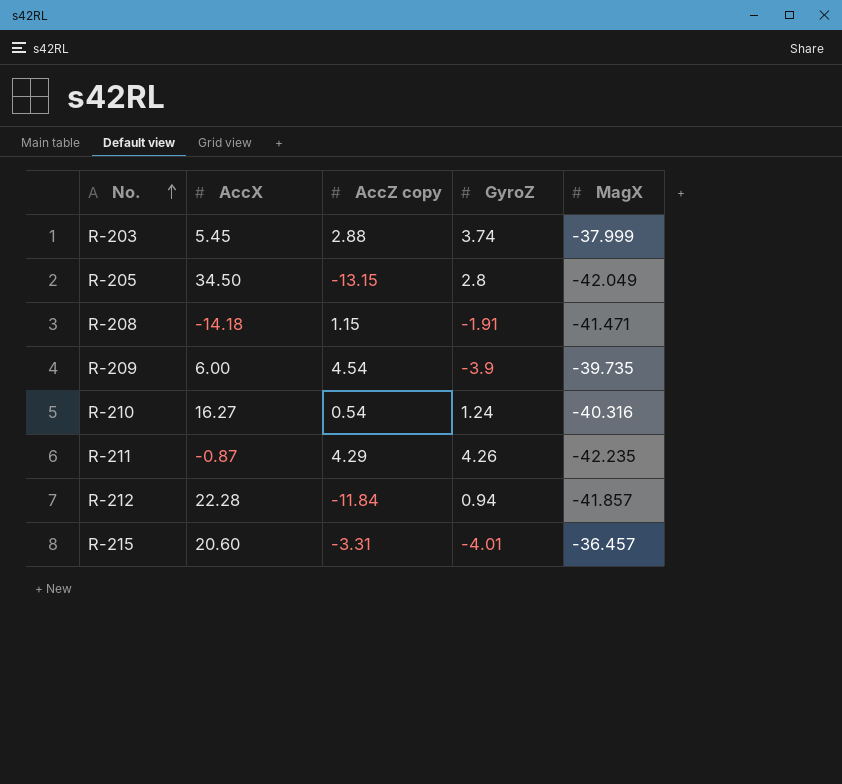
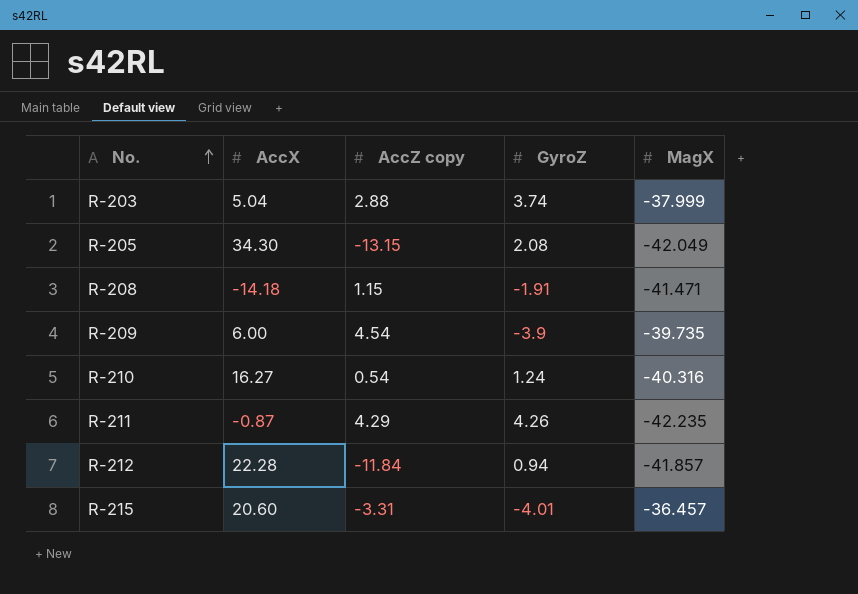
R-203 | AccX: 5.45 -> 5.04
R-205 | AccX: 34.50 -> 34.30
R-205 | GyroZ: 2.8 -> 2.08

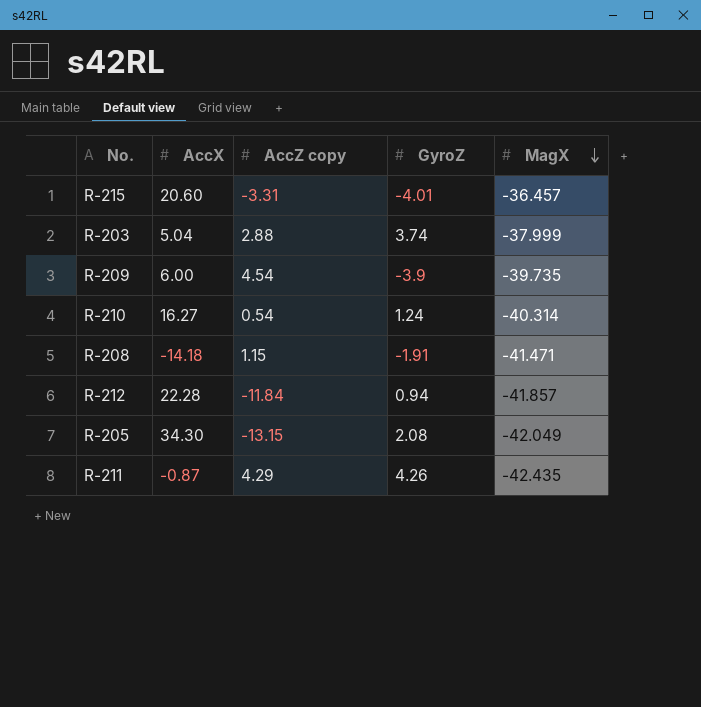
row order: No. ascending -> MagX descending
R-210 | MagX: -40.316 -> -40.314
R-211 | MagX: -42.235 -> -42.435

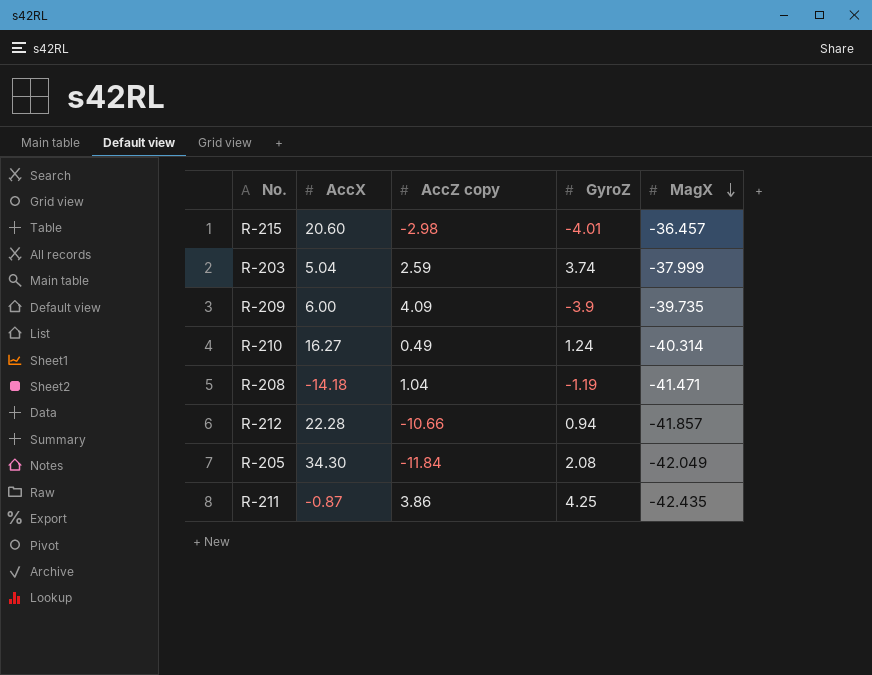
R-215 | AccZ copy: -3.31 -> -2.98
R-203 | AccZ copy: 2.88 -> 2.59
R-209 | AccZ copy: 4.54 -> 4.09
R-210 | AccZ copy: 0.54 -> 0.49
R-208 | AccZ copy: 1.15 -> 1.04
R-208 | GyroZ: -1.91 -> -1.19
R-212 | AccZ copy: -11.84 -> -10.66
R-205 | AccZ copy: -13.15 -> -11.84
R-211 | AccZ copy: 4.29 -> 3.86
R-211 | GyroZ: 4.26 -> 4.25

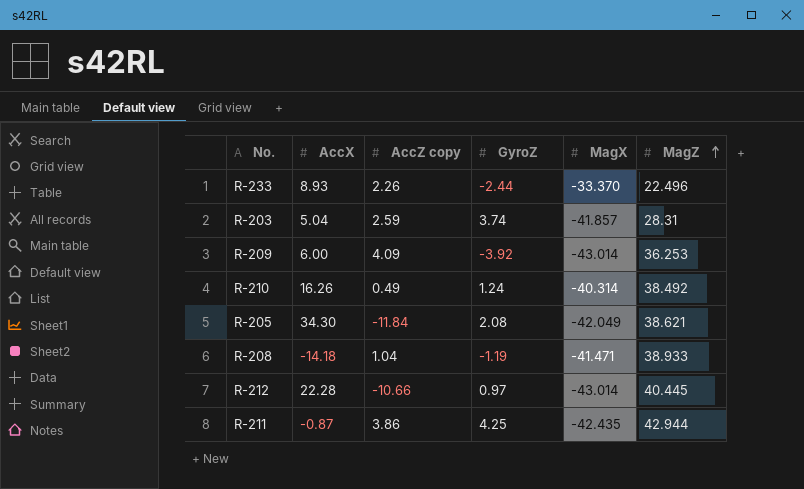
row order: MagX descending -> MagZ ascending
column MagZ | position: none -> 6
row R-215: 20.60 | -2.98 | -4.01 | -36.457 -> none
row R-233: none -> 8.93 | 2.26 | -2.44 | -33.370 | 22.496
R-203 | MagX: -37.999 -> -41.857
R-209 | GyroZ: -3.9 -> -3.92
R-209 | MagX: -39.735 -> -43.014
R-210 | AccX: 16.27 -> 16.26
R-212 | GyroZ: 0.94 -> 0.97
R-212 | MagX: -41.857 -> -43.014

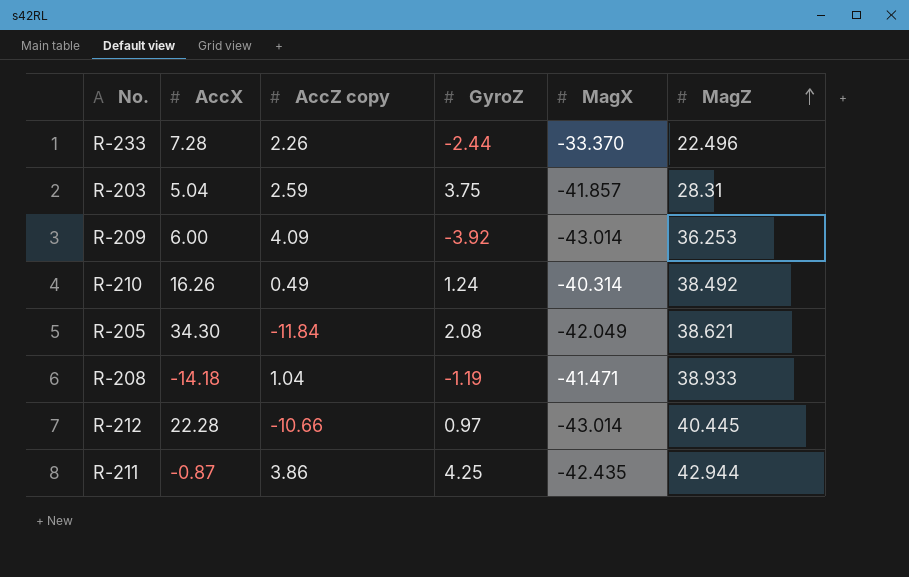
R-233 | AccX: 8.93 -> 7.28
R-203 | GyroZ: 3.74 -> 3.75

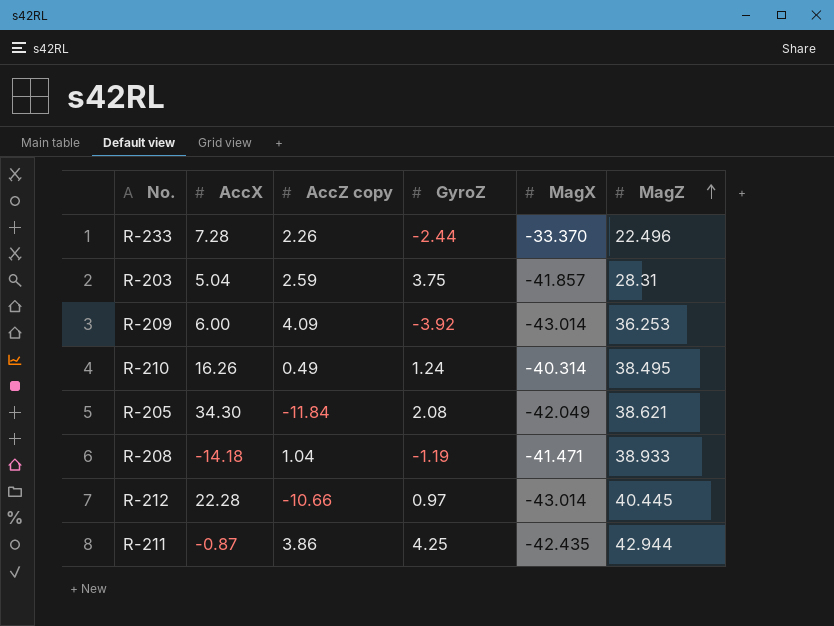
R-210 | MagZ: 38.492 -> 38.495

